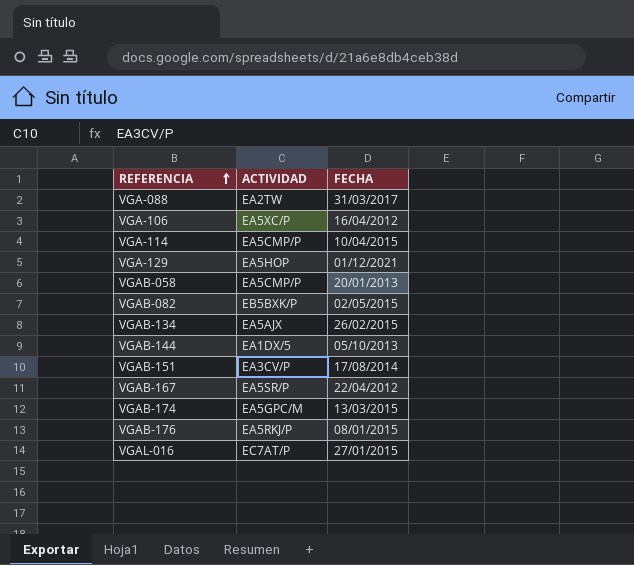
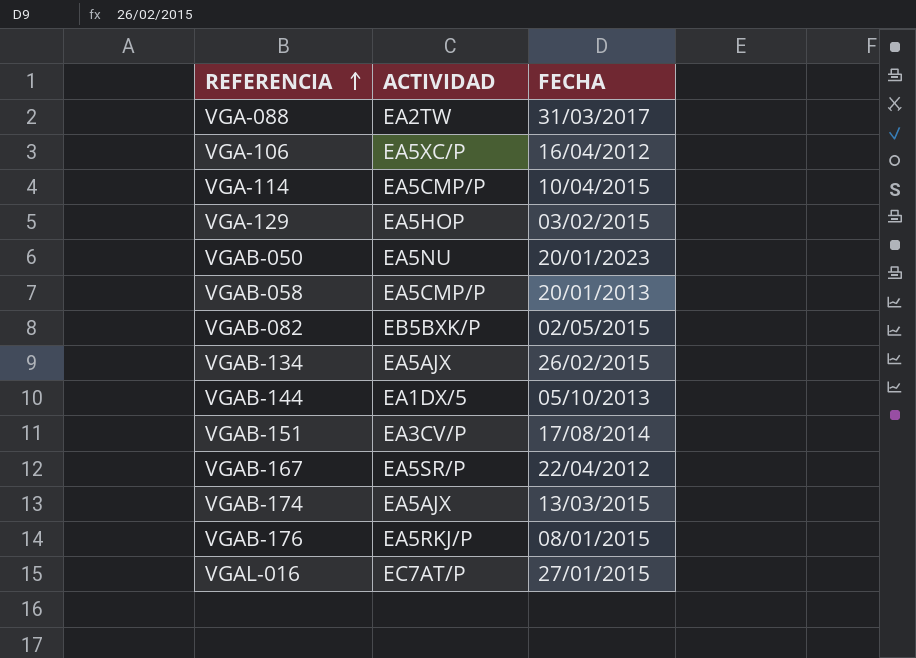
VGA-129 | FECHA: 01/12/2021 -> 03/02/2015
row VGAB-050: none -> EA5NU | 20/01/2023
VGAB-174 | ACTIVIDAD: EA5GPC/M -> EA5AJX

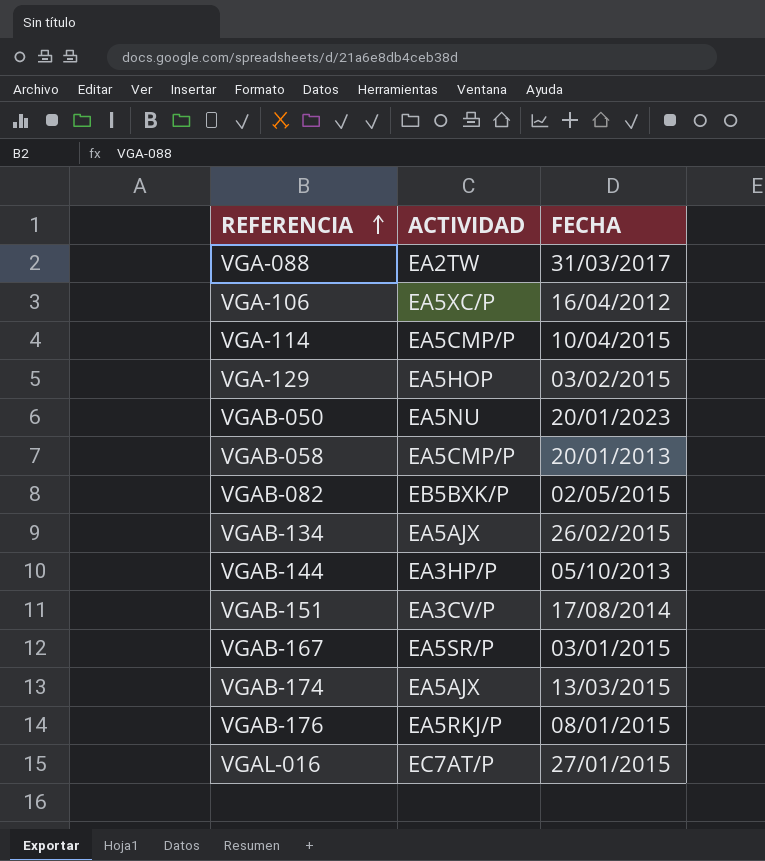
VGAB-144 | ACTIVIDAD: EA1DX/5 -> EA3HP/P
VGAB-167 | FECHA: 22/04/2012 -> 03/01/2015

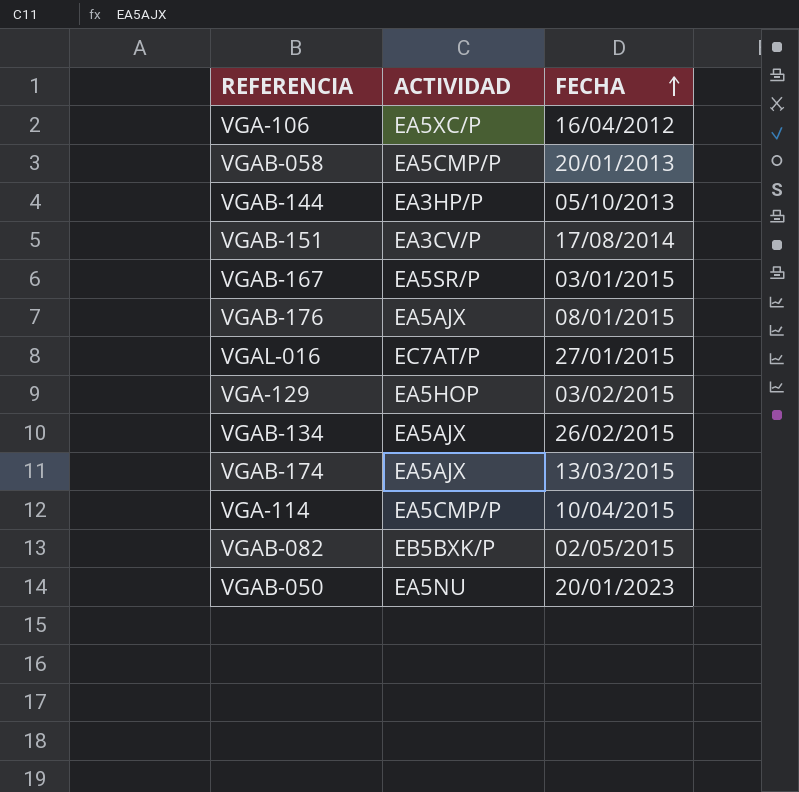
row order: REFERENCIA ascending -> FECHA ascending
row VGA-088: EA2TW | 31/03/2017 -> none
VGAB-176 | ACTIVIDAD: EA5RKJ/P -> EA5AJX

